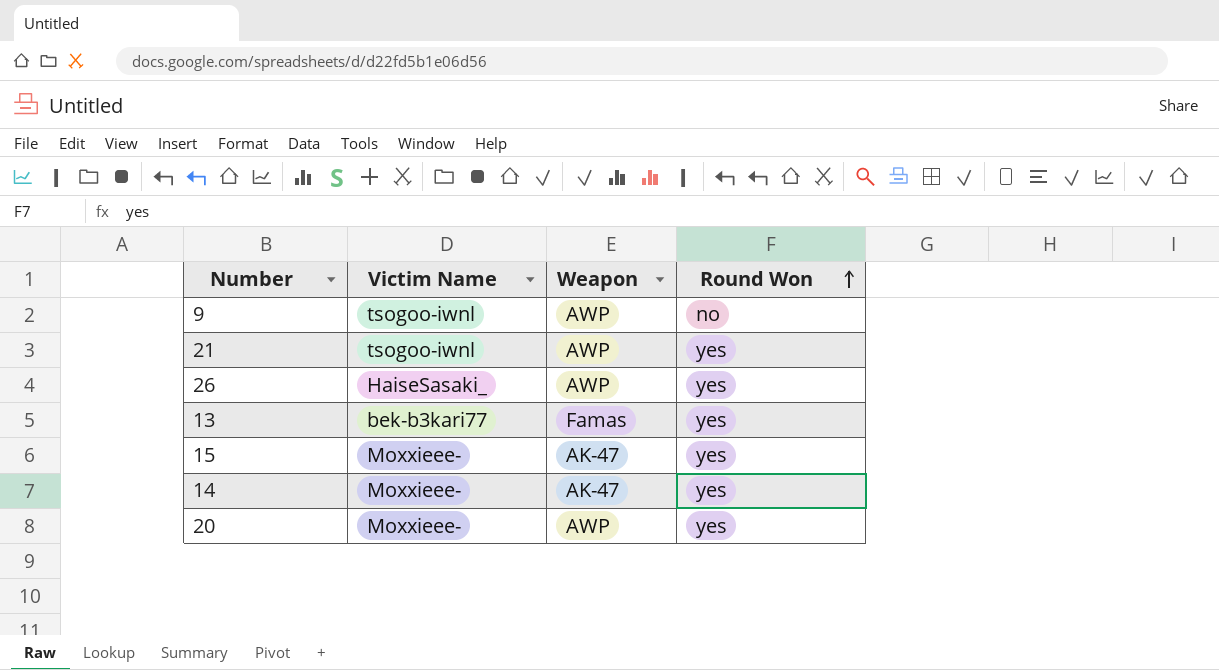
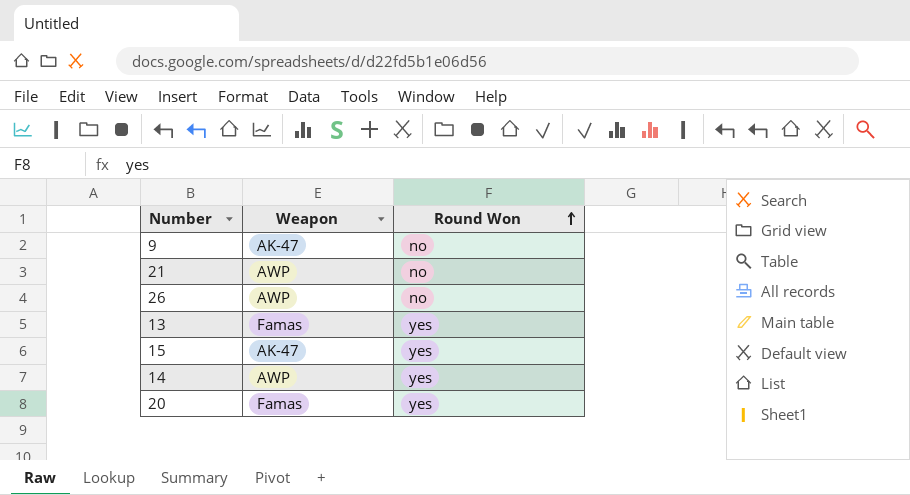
column Victim Name | position: 2 -> none
9 | Weapon: AWP -> AK-47
21 | Round Won: yes -> no
26 | Round Won: yes -> no
14 | Weapon: AK-47 -> AWP
20 | Weapon: AWP -> Famas

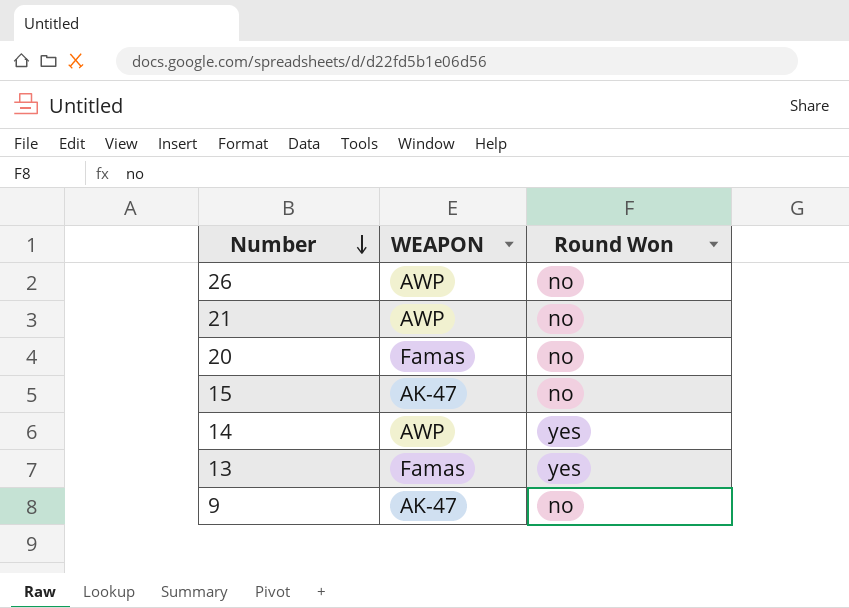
row order: Round Won ascending -> Number descending
column name: Weapon -> WEAPON
20 | Round Won: yes -> no
15 | Round Won: yes -> no

